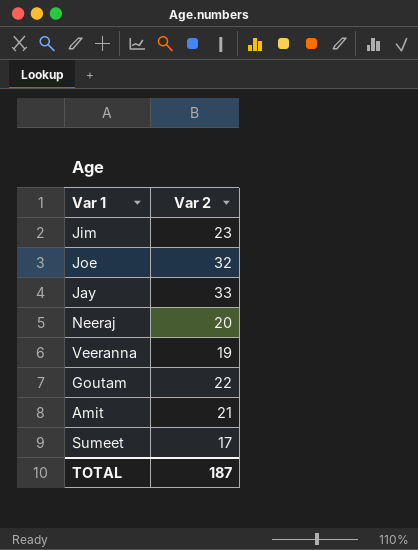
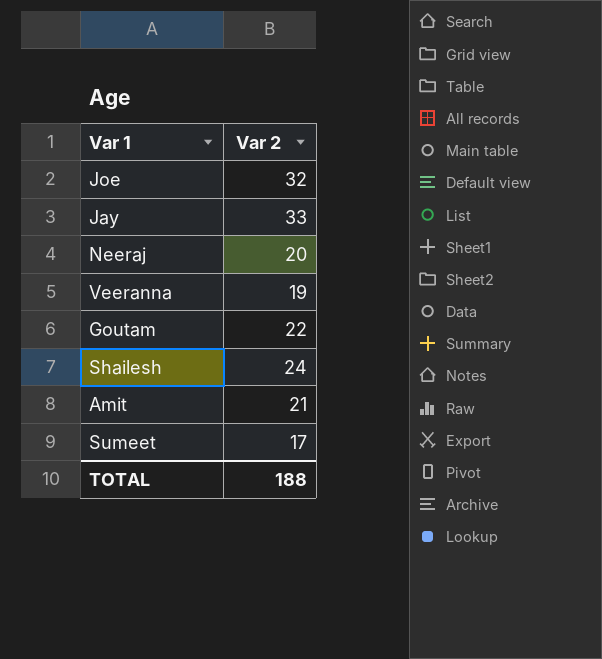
row Jim: 23 -> none
row Shailesh: none -> 24
TOTAL | Var 2: 187 -> 188

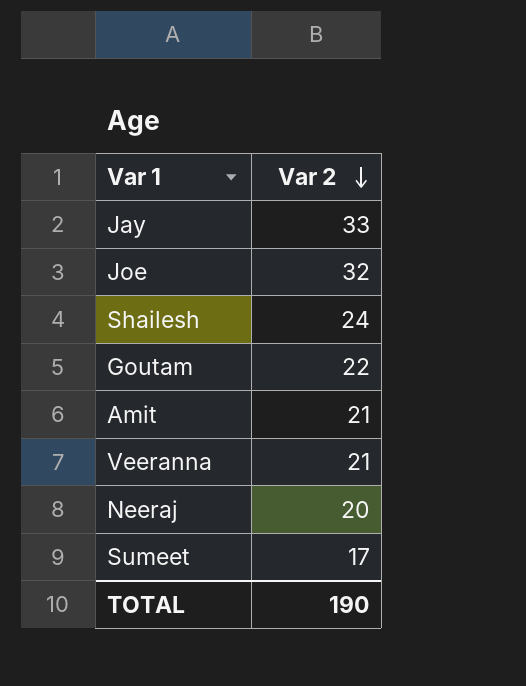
row order: none -> Var 2 descending
Veeranna | Var 2: 19 -> 21
TOTAL | Var 2: 188 -> 190

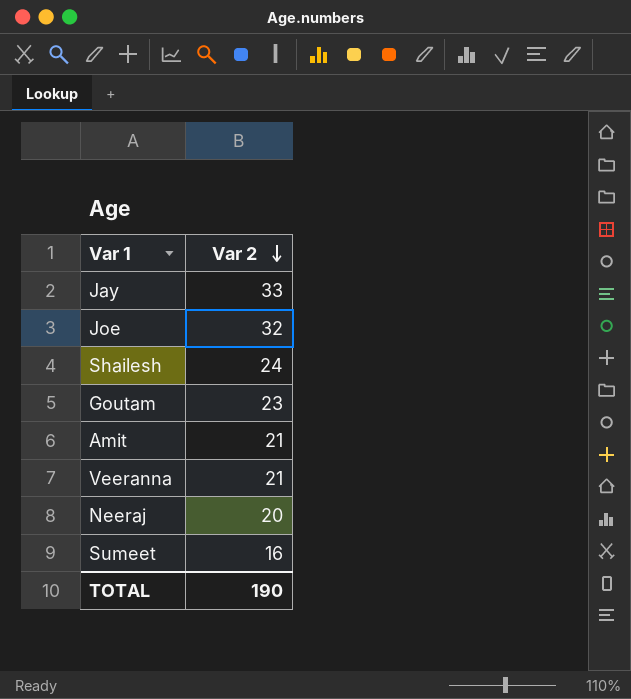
Goutam | Var 2: 22 -> 23
Sumeet | Var 2: 17 -> 16

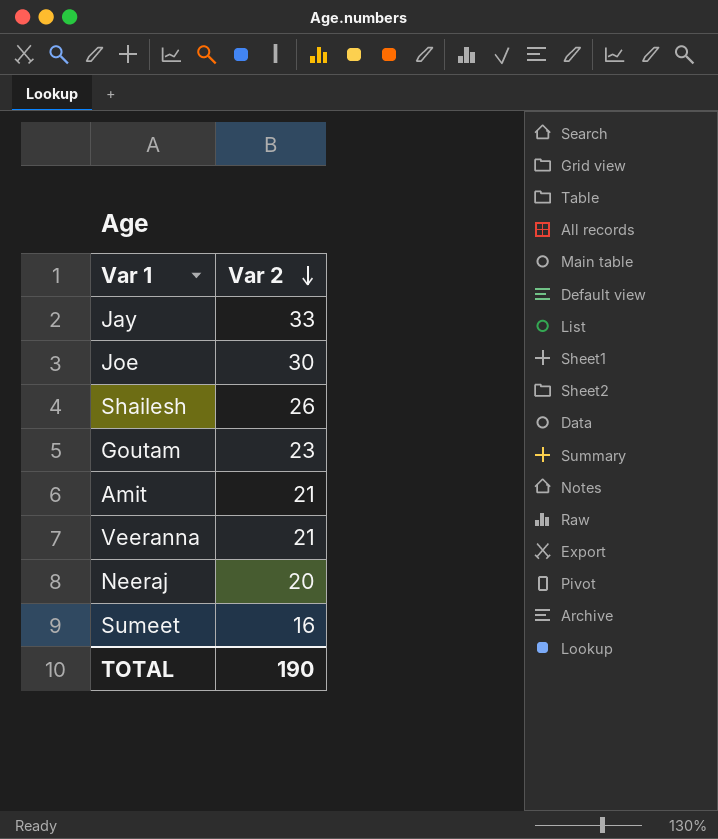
Joe | Var 2: 32 -> 30
Shailesh | Var 2: 24 -> 26

